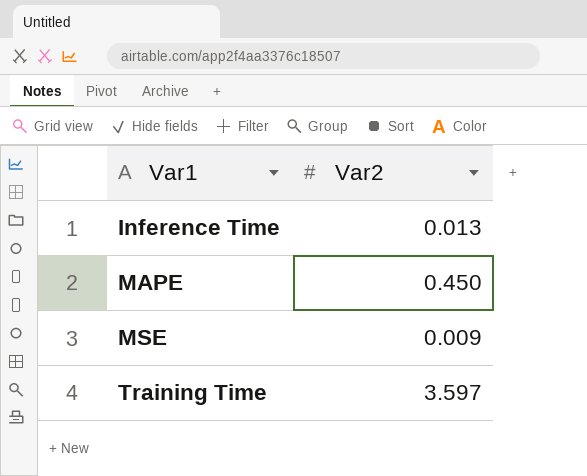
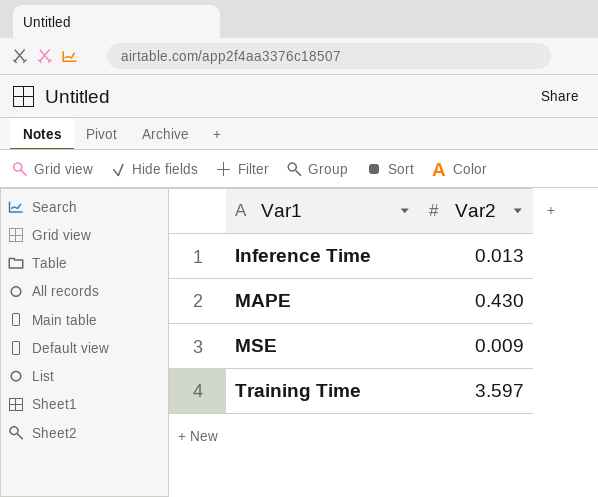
MAPE | Var2: 0.450 -> 0.430

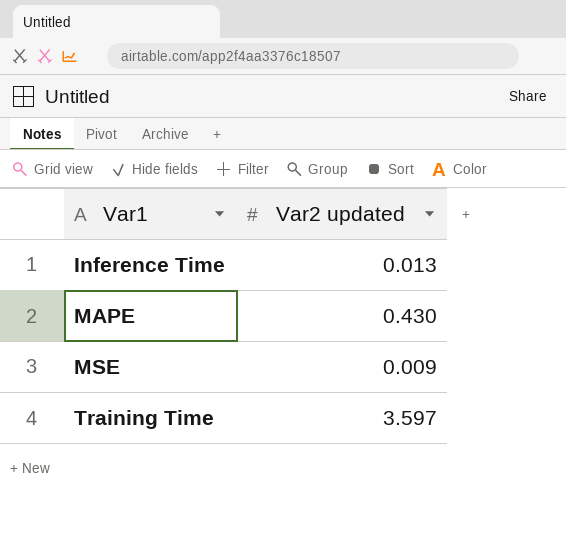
column name: Var2 -> Var2 updated

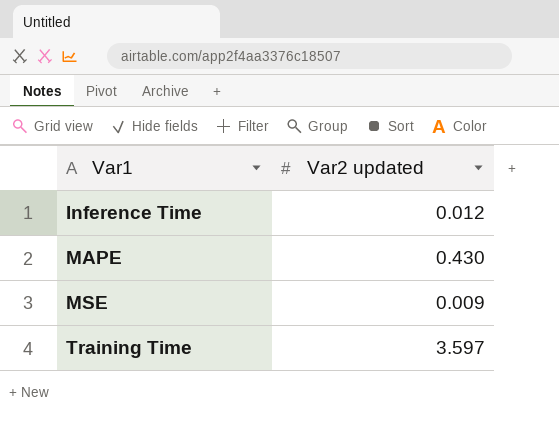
Inference Time | Var2 updated: 0.013 -> 0.012

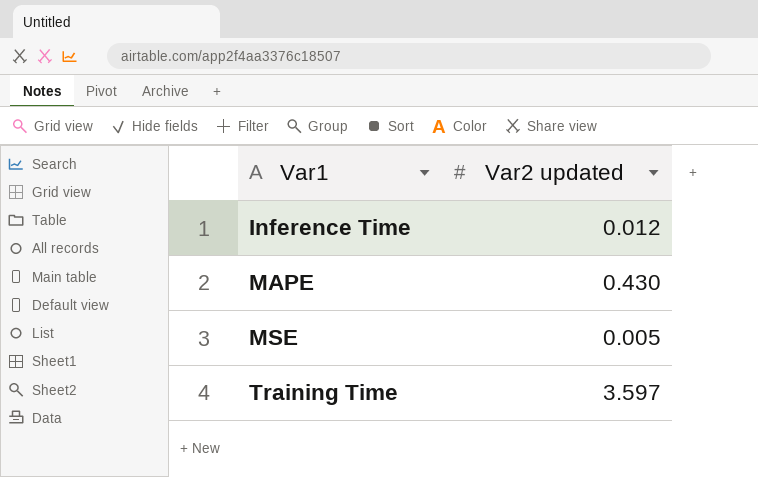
MSE | Var2 updated: 0.009 -> 0.005

